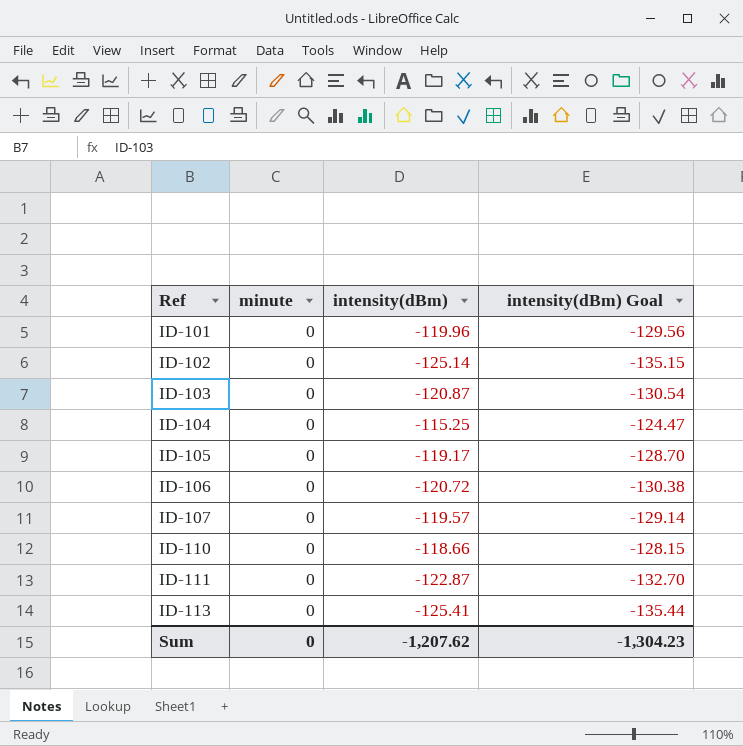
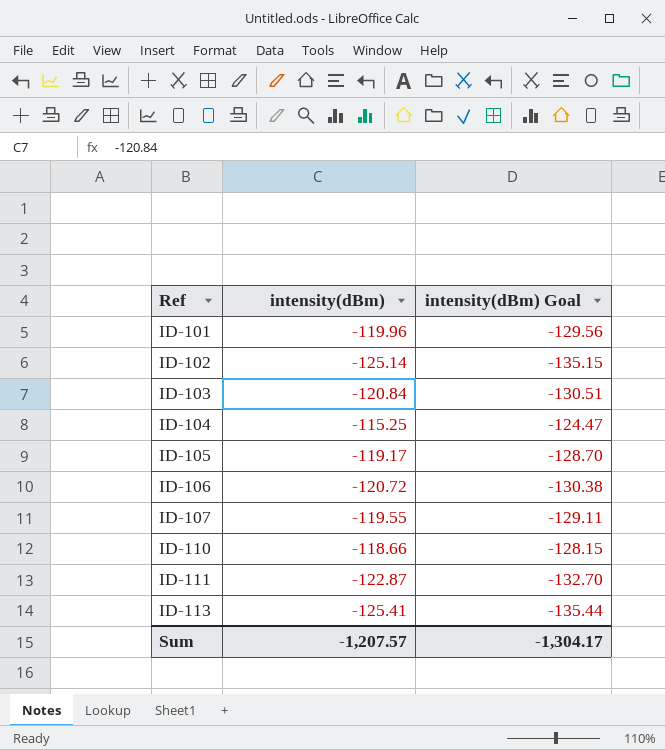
column minute | position: 2 -> none
ID-103 | intensity(dBm): -120.87 -> -120.84
ID-103 | intensity(dBm) Goal: -130.54 -> -130.51
ID-107 | intensity(dBm): -119.57 -> -119.55
ID-107 | intensity(dBm) Goal: -129.14 -> -129.11
Sum | intensity(dBm): -1,207.62 -> -1,207.57
Sum | intensity(dBm) Goal: -1,304.23 -> -1,304.17

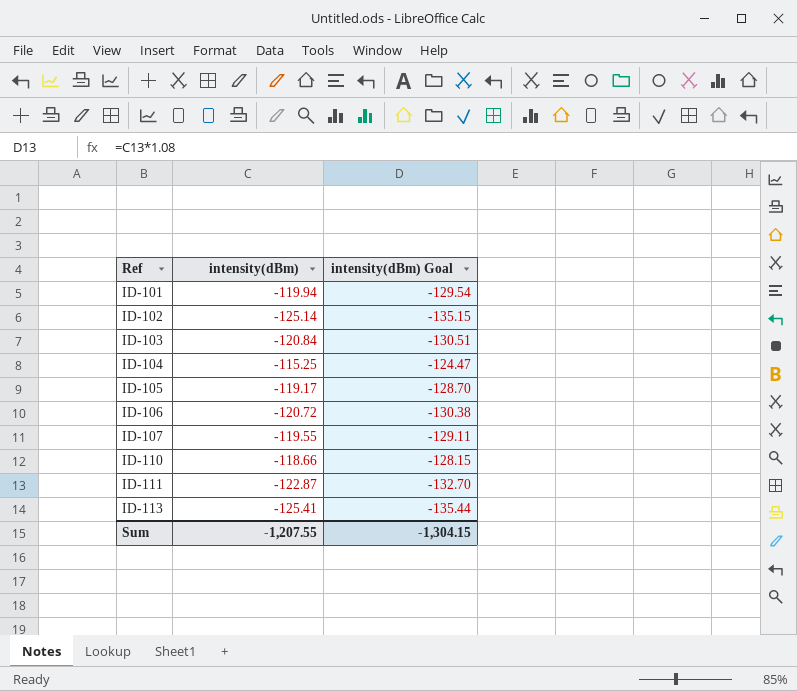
ID-101 | intensity(dBm): -119.96 -> -119.94
ID-101 | intensity(dBm) Goal: -129.56 -> -129.54
Sum | intensity(dBm): -1,207.57 -> -1,207.55
Sum | intensity(dBm) Goal: -1,304.17 -> -1,304.15

